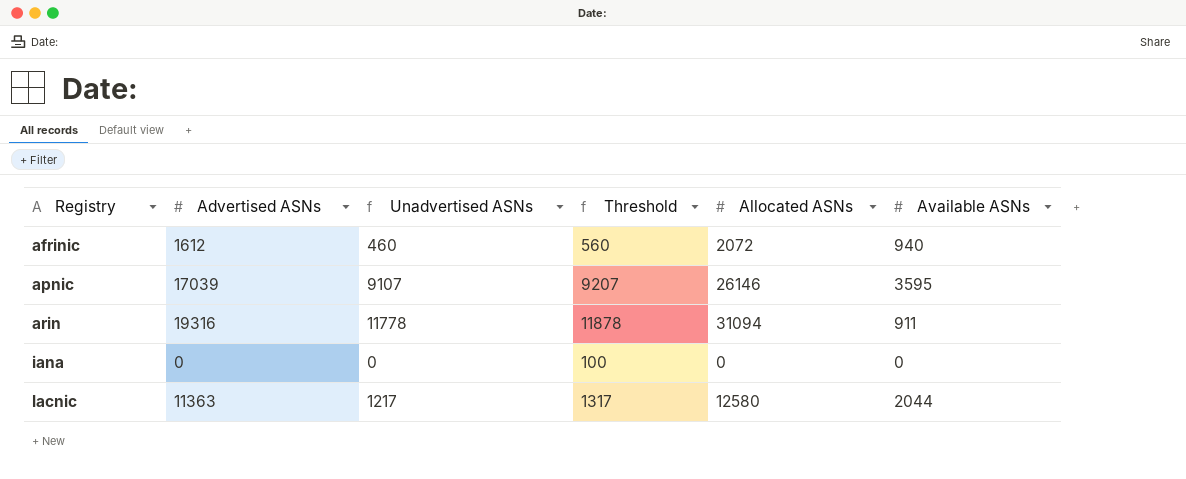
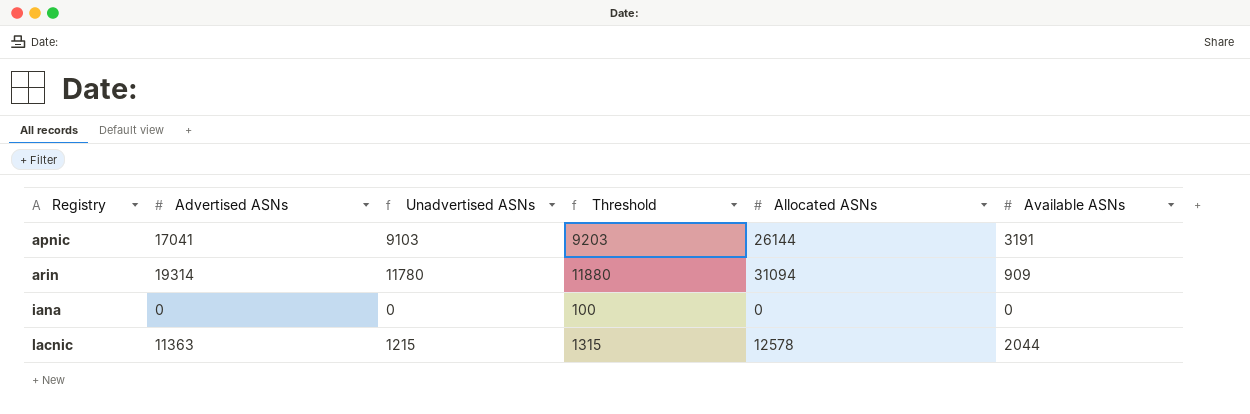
row afrinic: 1612 | 460 | 560 | 2072 | 940 -> none
apnic | Advertised ASNs: 17039 -> 17041
apnic | Unadvertised ASNs: 9107 -> 9103
apnic | Threshold: 9207 -> 9203
apnic | Allocated ASNs: 26146 -> 26144
apnic | Available ASNs: 3595 -> 3191
arin | Advertised ASNs: 19316 -> 19314
arin | Unadvertised ASNs: 11778 -> 11780
arin | Threshold: 11878 -> 11880
arin | Available ASNs: 911 -> 909
lacnic | Unadvertised ASNs: 1217 -> 1215
lacnic | Threshold: 1317 -> 1315
lacnic | Allocated ASNs: 12580 -> 12578

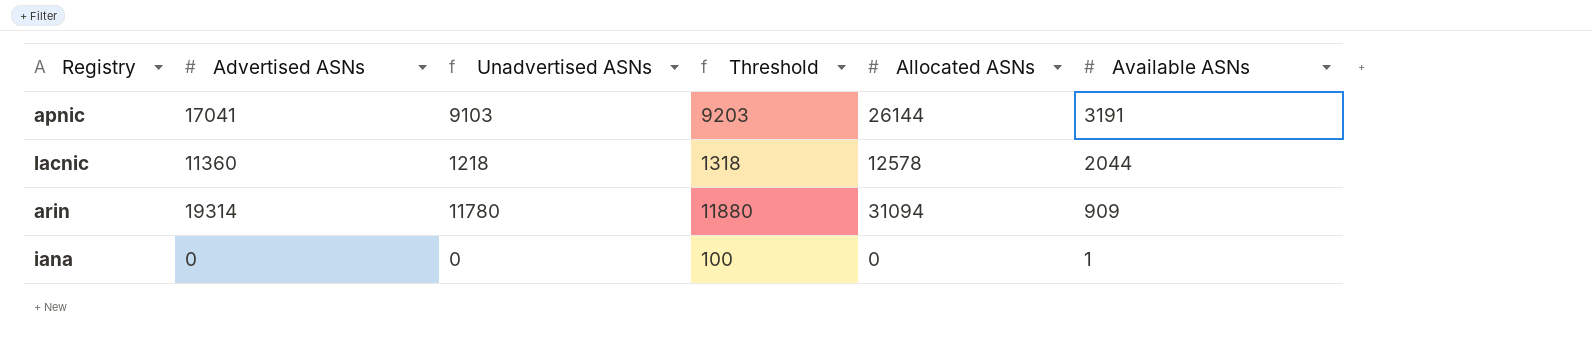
row order: Registry ascending -> Available ASNs descending
lacnic | Advertised ASNs: 11363 -> 11360
lacnic | Unadvertised ASNs: 1215 -> 1218
lacnic | Threshold: 1315 -> 1318
iana | Available ASNs: 0 -> 1

